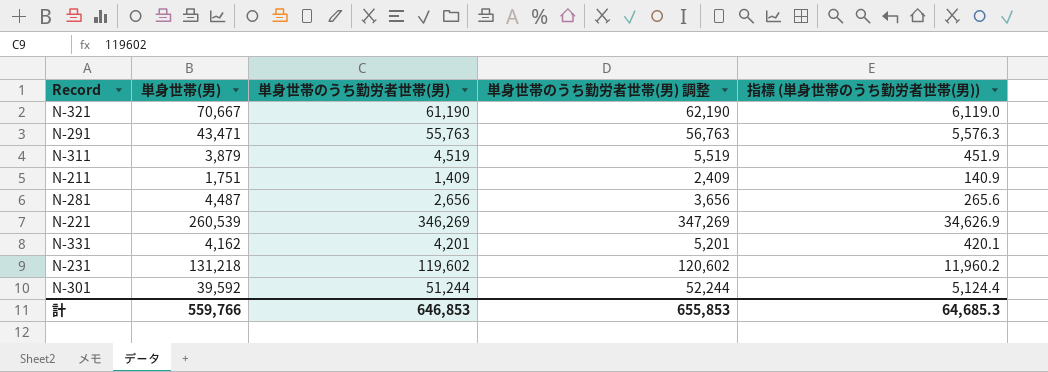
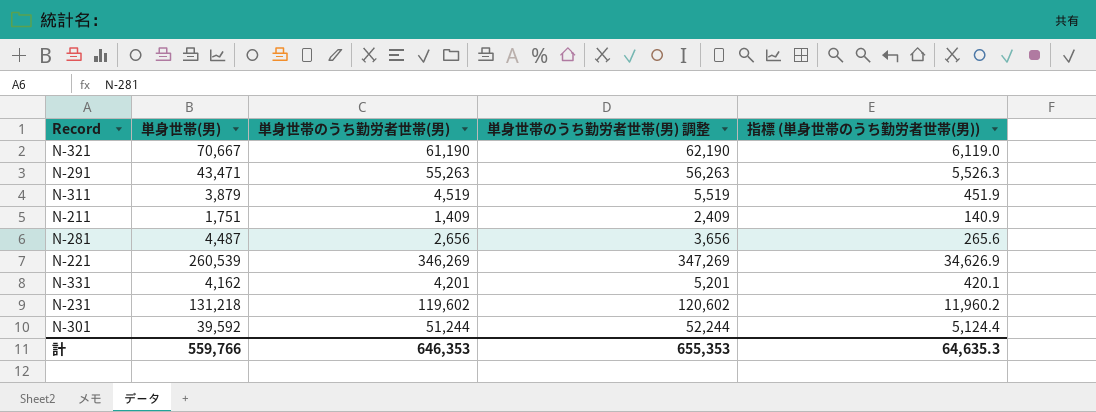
N-291 | 単身世帯のうち勤労者世帯(男): 55,763 -> 55,263
N-291 | 単身世帯のうち勤労者世帯(男) 調整: 56,763 -> 56,263
N-291 | 指標 (単身世帯のうち勤労者世帯(男)): 5,576.3 -> 5,526.3
計 | 単身世帯のうち勤労者世帯(男): 646,853 -> 646,353
計 | 単身世帯のうち勤労者世帯(男) 調整: 655,853 -> 655,353
計 | 指標 (単身世帯のうち勤労者世帯(男)): 64,685.3 -> 64,635.3

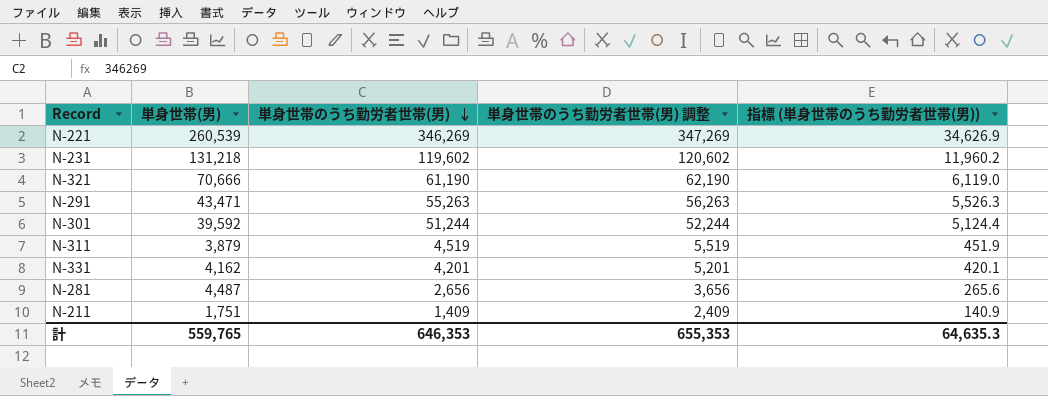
row order: none -> 単身世帯のうち勤労者世帯(男) descending
N-321 | 単身世帯(男): 70,667 -> 70,666
計 | 単身世帯(男): 559,766 -> 559,765

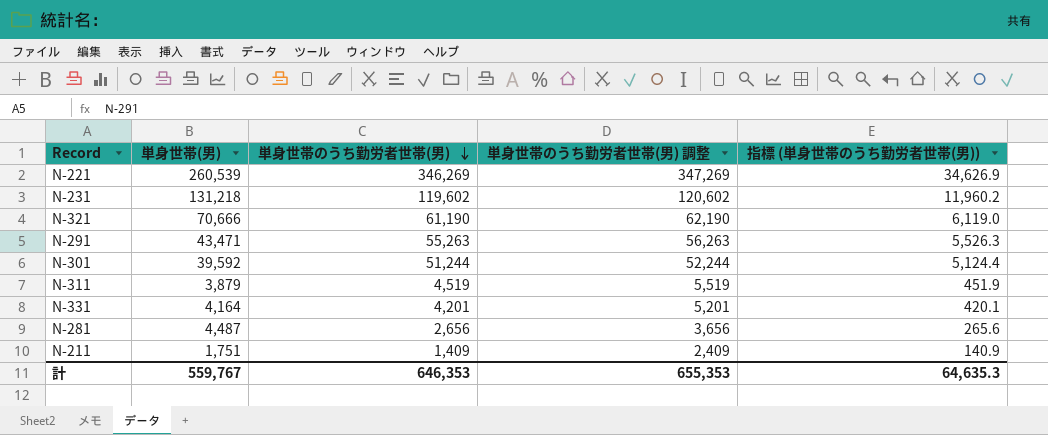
N-331 | 単身世帯(男): 4,162 -> 4,164
計 | 単身世帯(男): 559,765 -> 559,767

